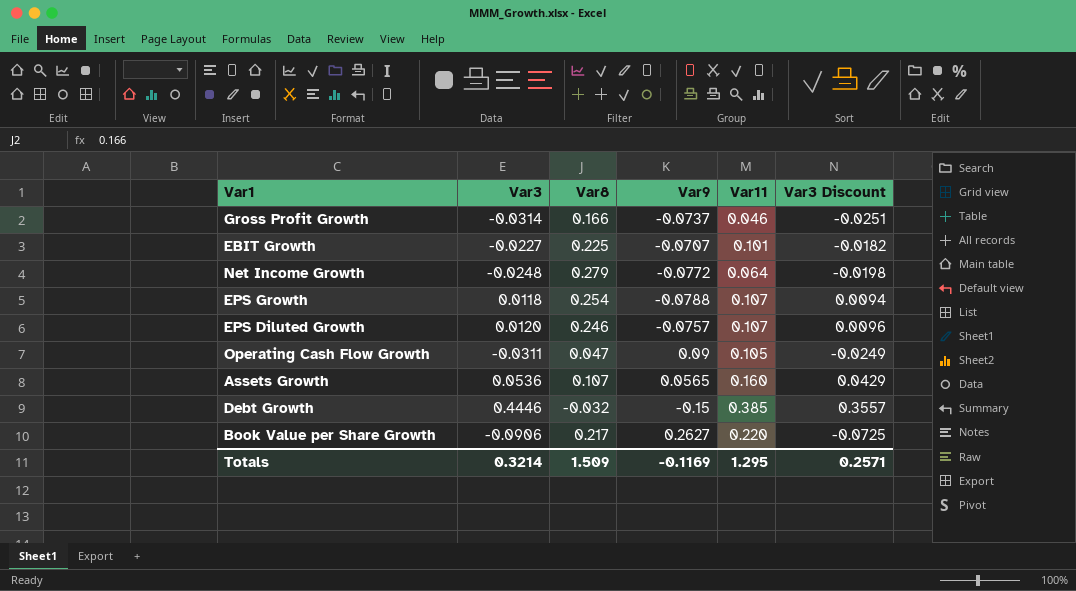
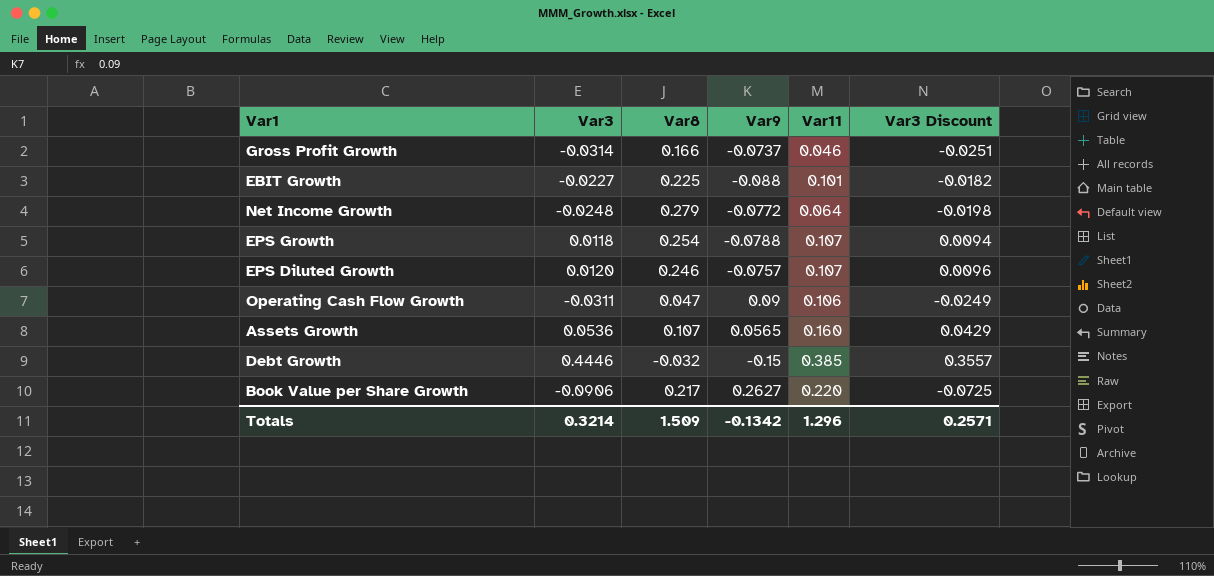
EBIT Growth | Var9: -0.0707 -> -0.088
Operating Cash Flow Growth | Var11: 0.105 -> 0.106
Totals | Var9: -0.1169 -> -0.1342
Totals | Var11: 1.295 -> 1.296

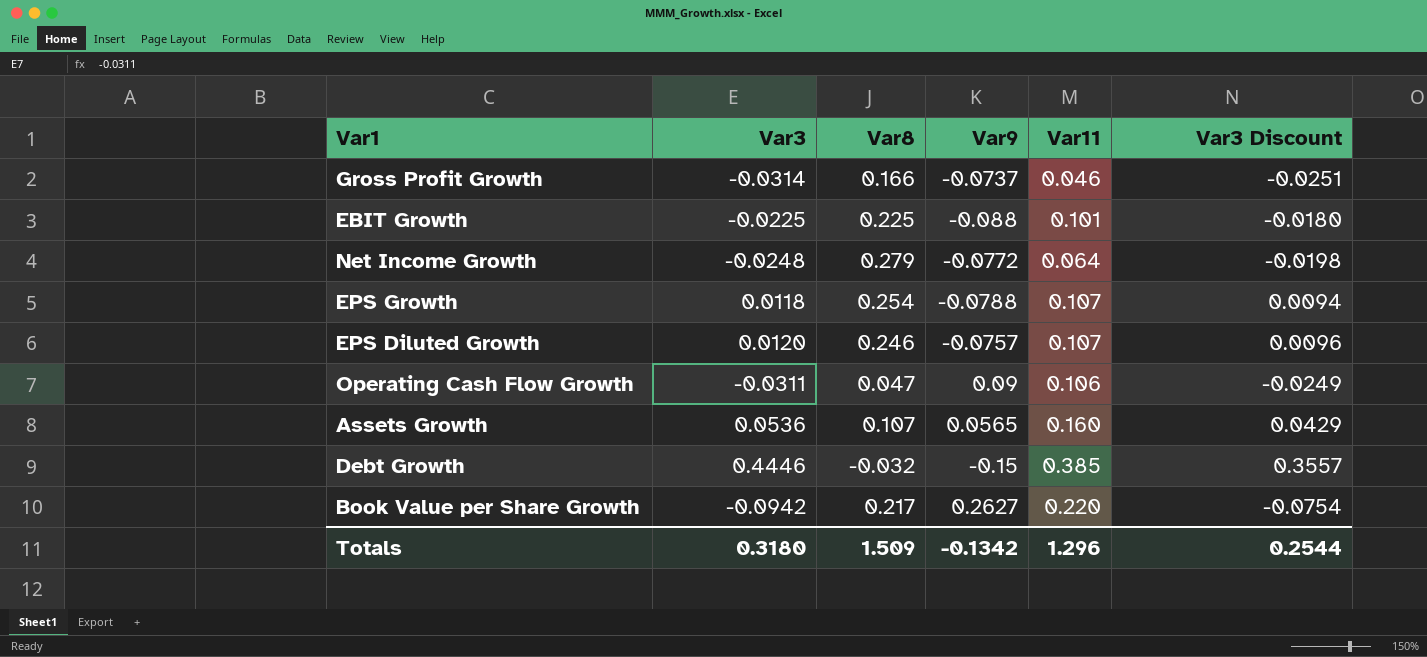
EBIT Growth | Var3: -0.0227 -> -0.0225
EBIT Growth | Var3 Discount: -0.0182 -> -0.0180
Book Value per Share Growth | Var3: -0.0906 -> -0.0942
Book Value per Share Growth | Var3 Discount: -0.0725 -> -0.0754
Totals | Var3: 0.3214 -> 0.3180
Totals | Var3 Discount: 0.2571 -> 0.2544

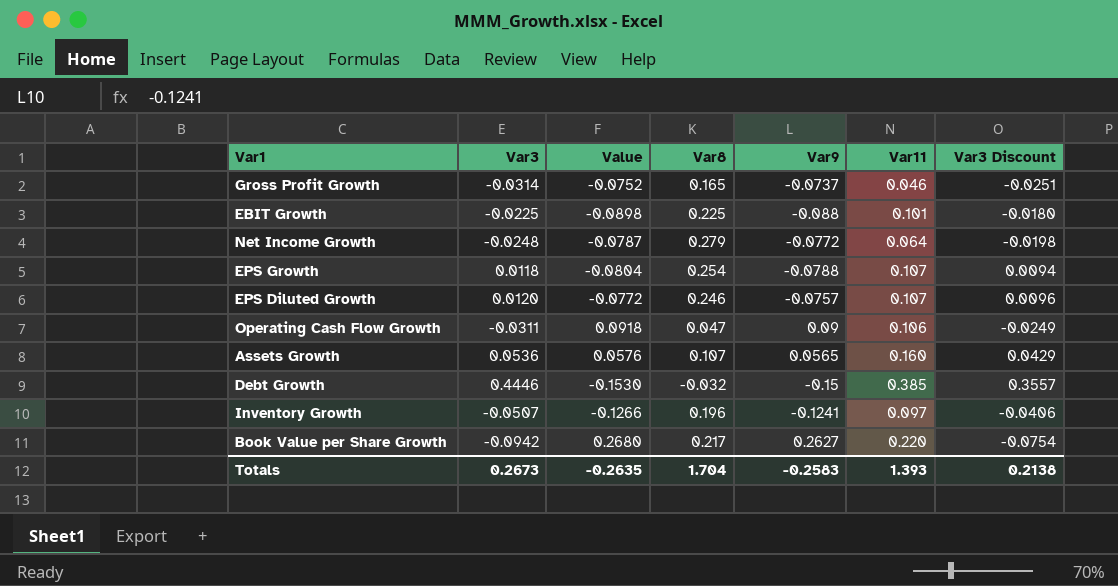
column Value | formula: none -> [Var9] * 1.02
Gross Profit Growth | Var8: 0.166 -> 0.165
row Inventory Growth: none -> -0.0507 | -0.1266 | 0.196 | -0.1241 | 0.097 | -0.0406
Totals | Var3: 0.3180 -> 0.2673
Totals | Var8: 1.509 -> 1.704
Totals | Var9: -0.1342 -> -0.2583
Totals | Var11: 1.296 -> 1.393
Totals | Var3 Discount: 0.2544 -> 0.2138

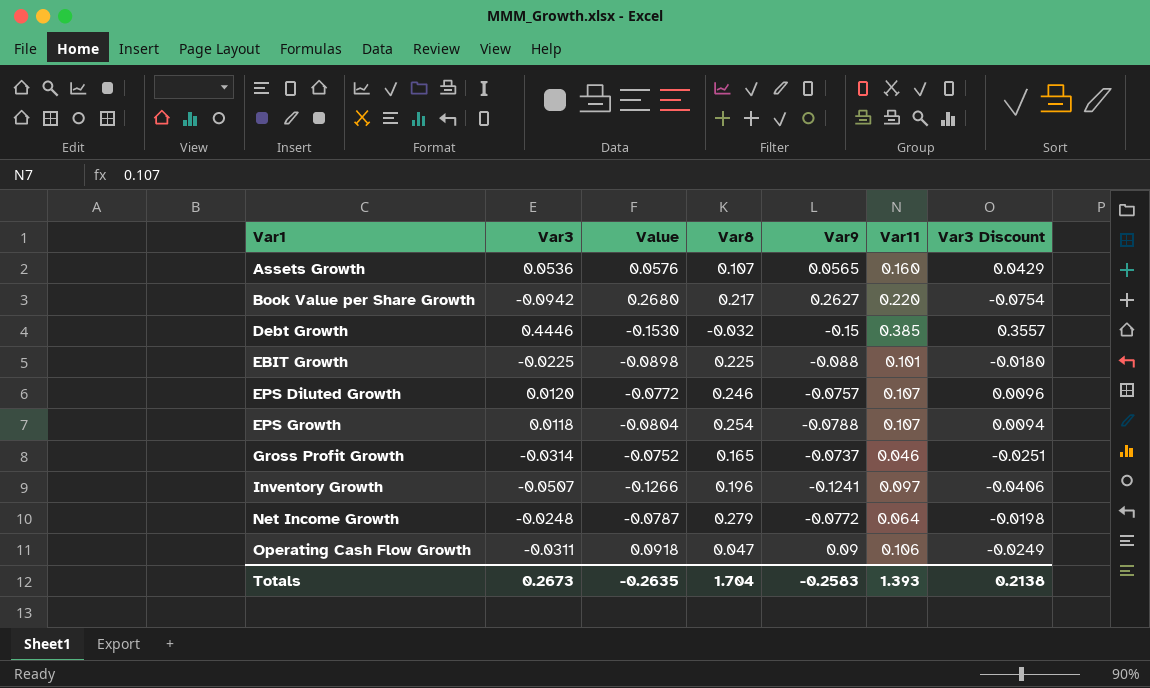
row order: none -> Var1 ascending

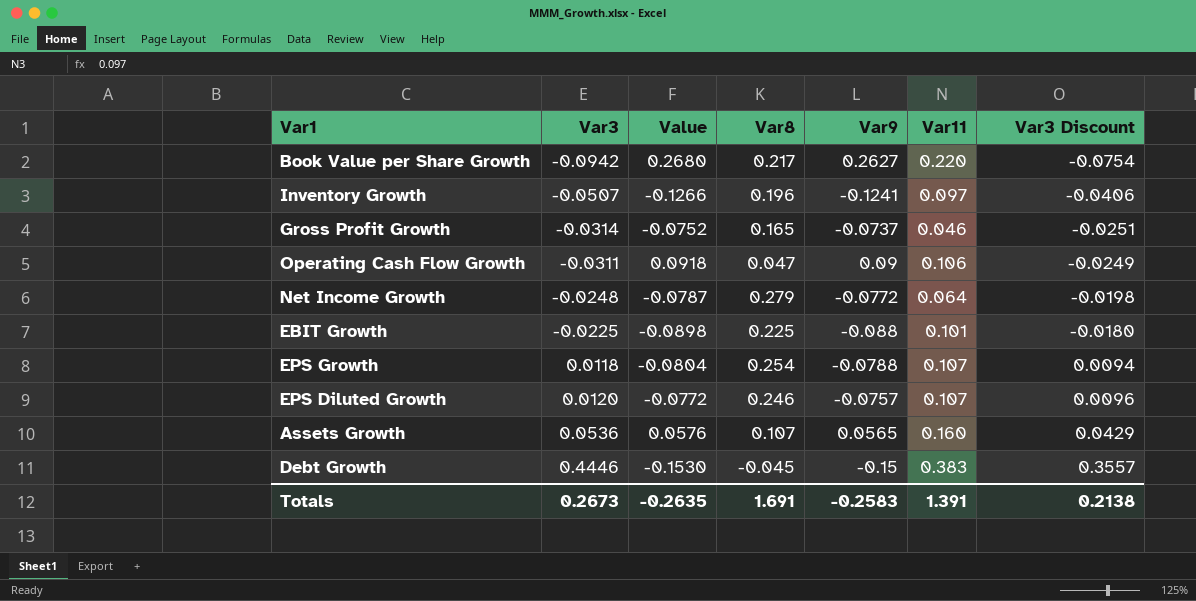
row order: Var1 ascending -> Var3 ascending
Debt Growth | Var8: -0.032 -> -0.045
Debt Growth | Var11: 0.385 -> 0.383
Totals | Var8: 1.704 -> 1.691
Totals | Var11: 1.393 -> 1.391

